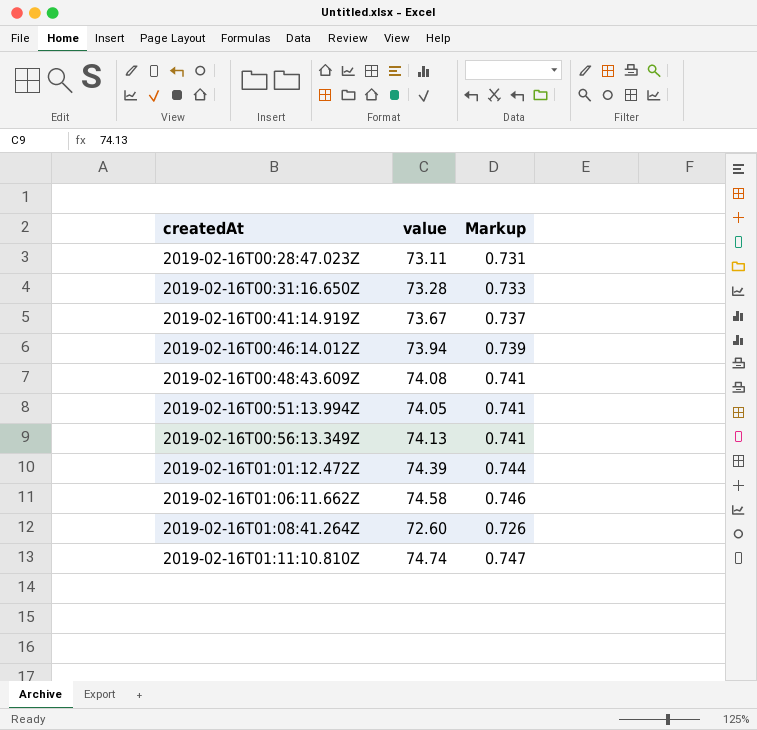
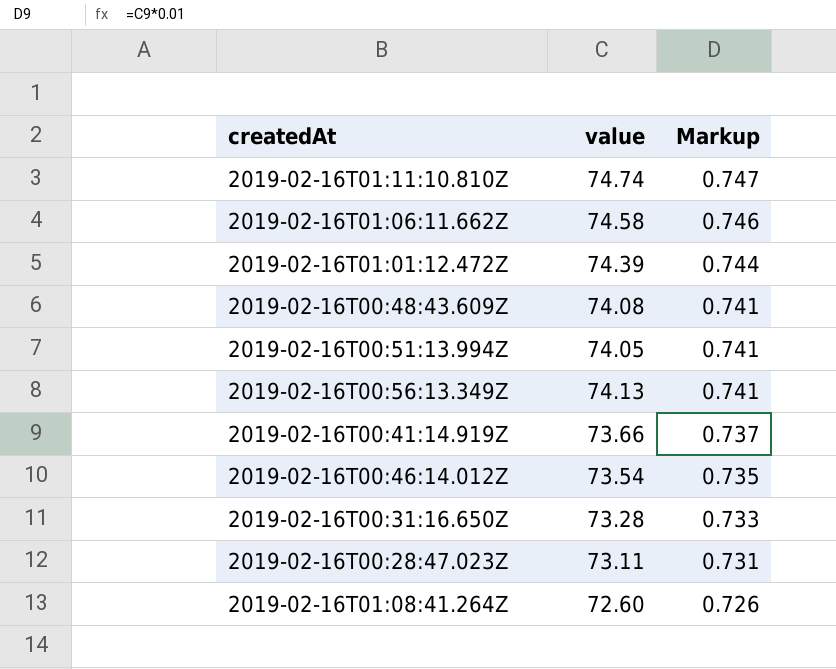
row order: createdAt ascending -> Markup descending
2019-02-16T00:41:14.919Z | value: 73.67 -> 73.66
2019-02-16T00:46:14.012Z | value: 73.94 -> 73.54
2019-02-16T00:46:14.012Z | Markup: 0.739 -> 0.735

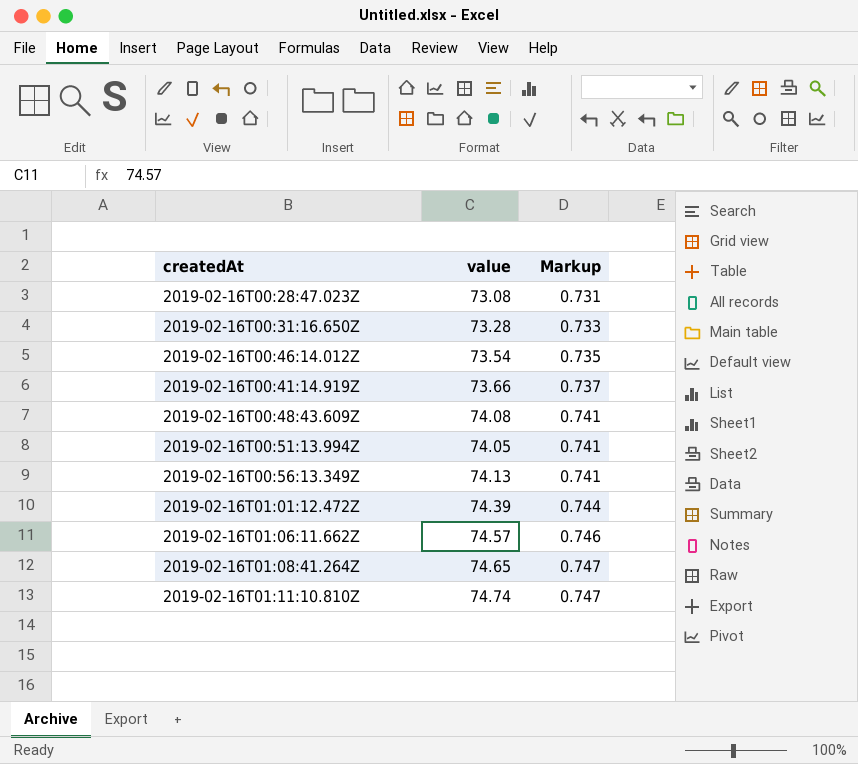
row order: Markup descending -> Markup ascending
2019-02-16T00:28:47.023Z | value: 73.11 -> 73.08
2019-02-16T01:06:11.662Z | value: 74.58 -> 74.57
2019-02-16T01:08:41.264Z | value: 72.60 -> 74.65
2019-02-16T01:08:41.264Z | Markup: 0.726 -> 0.747

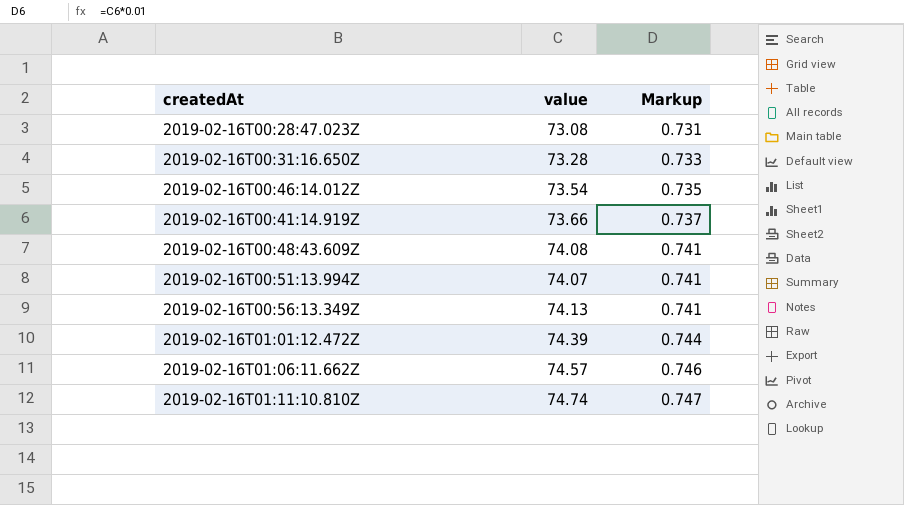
row 2019-02-16T01:08:41.264Z: 74.65 | 0.747 -> none
2019-02-16T00:51:13.994Z | value: 74.05 -> 74.07

